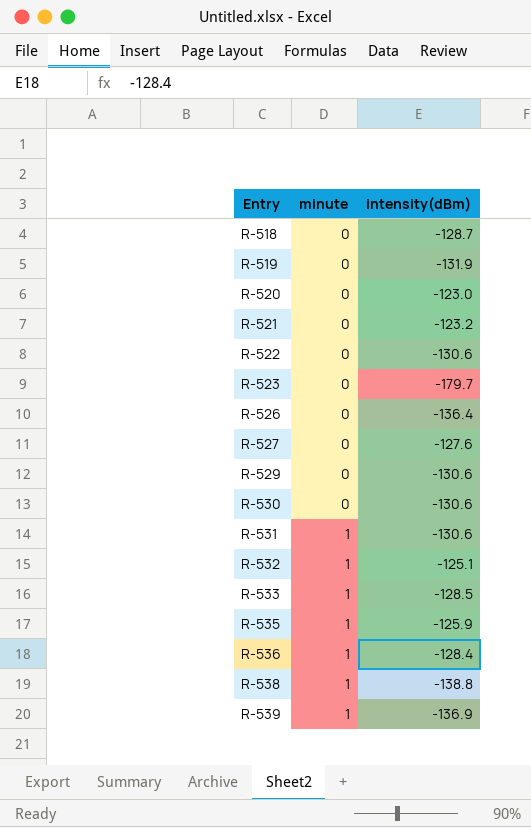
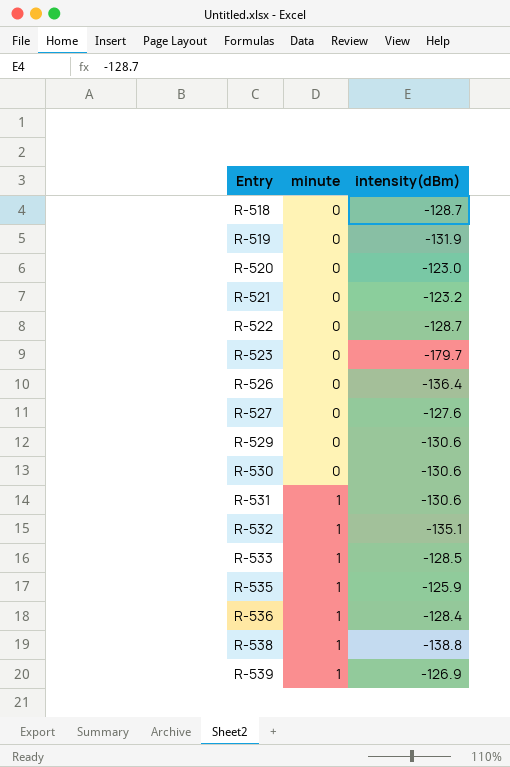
R-522 | intensity(dBm): -130.6 -> -128.7
R-532 | intensity(dBm): -125.1 -> -135.1
R-539 | intensity(dBm): -136.9 -> -126.9

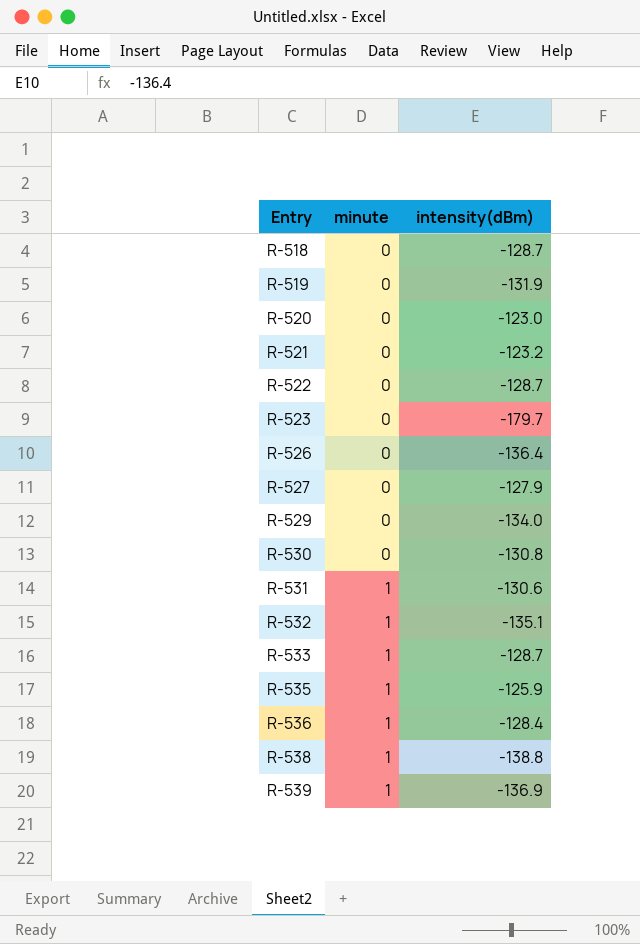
R-527 | intensity(dBm): -127.6 -> -127.9
R-529 | intensity(dBm): -130.6 -> -134.0
R-530 | intensity(dBm): -130.6 -> -130.8
R-533 | intensity(dBm): -128.5 -> -128.7
R-539 | intensity(dBm): -126.9 -> -136.9

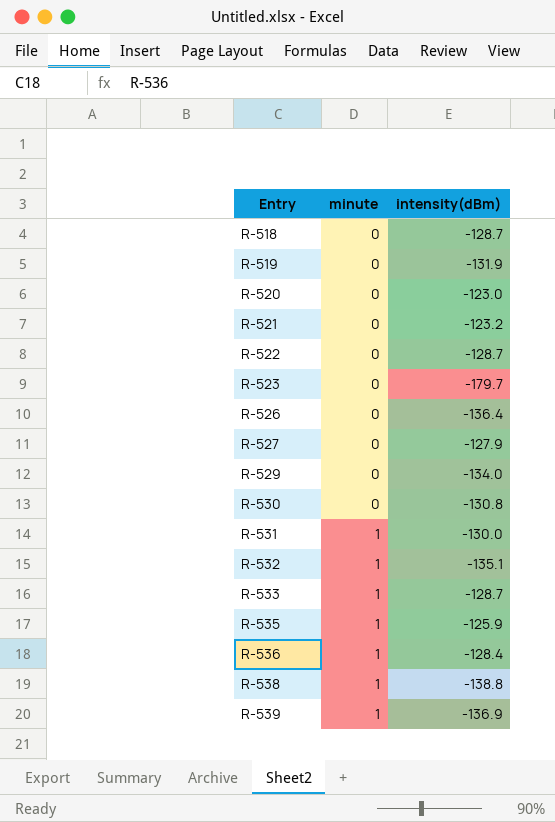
R-531 | intensity(dBm): -130.6 -> -130.0

